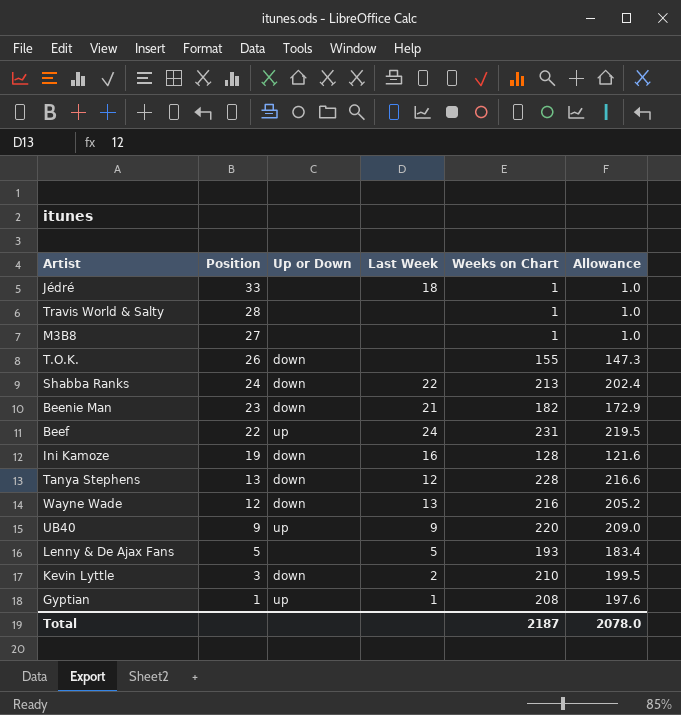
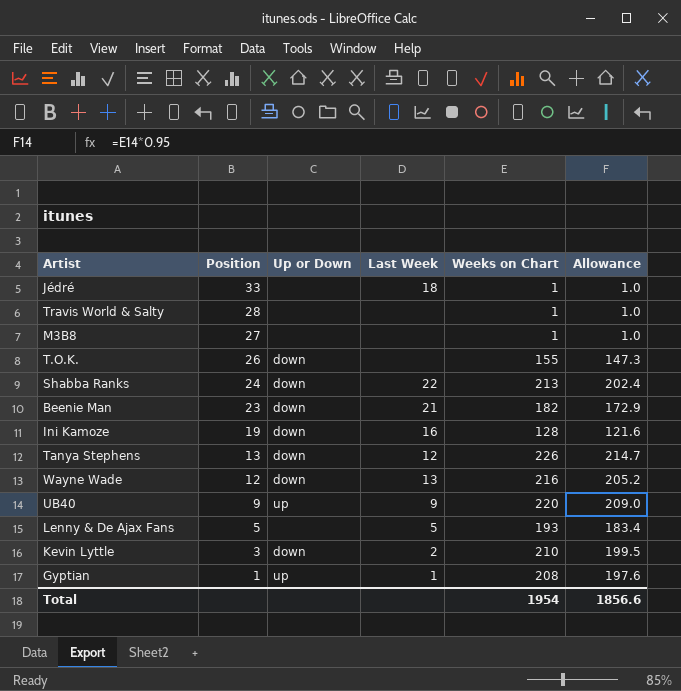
row Beef: 22 | up | 24 | 231 | 219.5 -> none
Tanya Stephens | Weeks on Chart: 228 -> 226
Tanya Stephens | Allowance: 216.6 -> 214.7
Total | Weeks on Chart: 2187 -> 1954
Total | Allowance: 2078.0 -> 1856.6

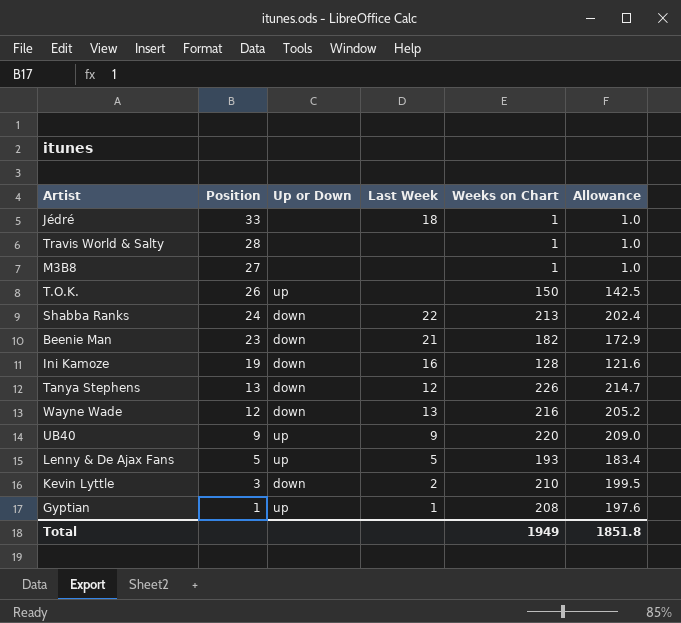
T.O.K. | Up or Down: down -> up
T.O.K. | Weeks on Chart: 155 -> 150
T.O.K. | Allowance: 147.3 -> 142.5
Lenny & De Ajax Fans | Up or Down: none -> up
Total | Weeks on Chart: 1954 -> 1949
Total | Allowance: 1856.6 -> 1851.8

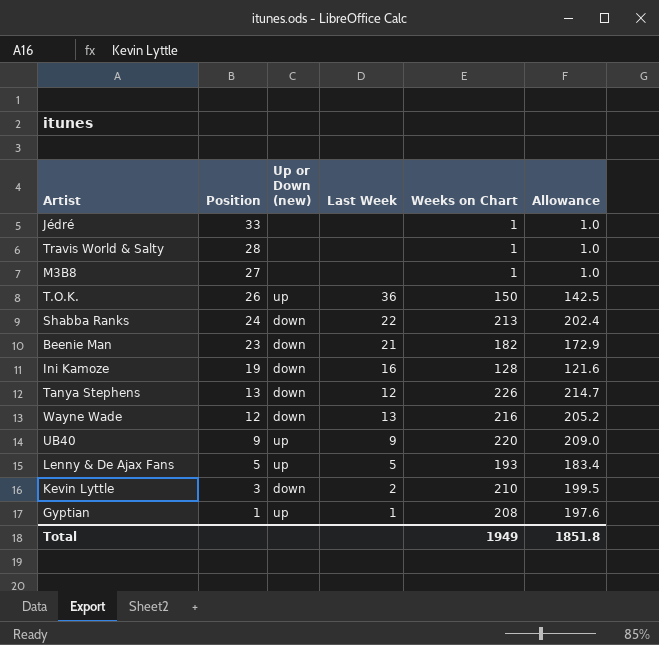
column name: Up or Down -> Up or Down (new)
Jédré | Last Week: 18 -> none
T.O.K. | Last Week: none -> 36

